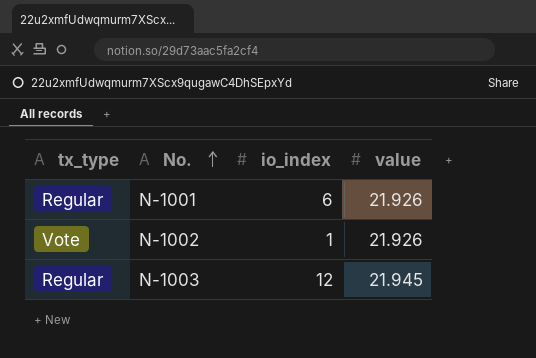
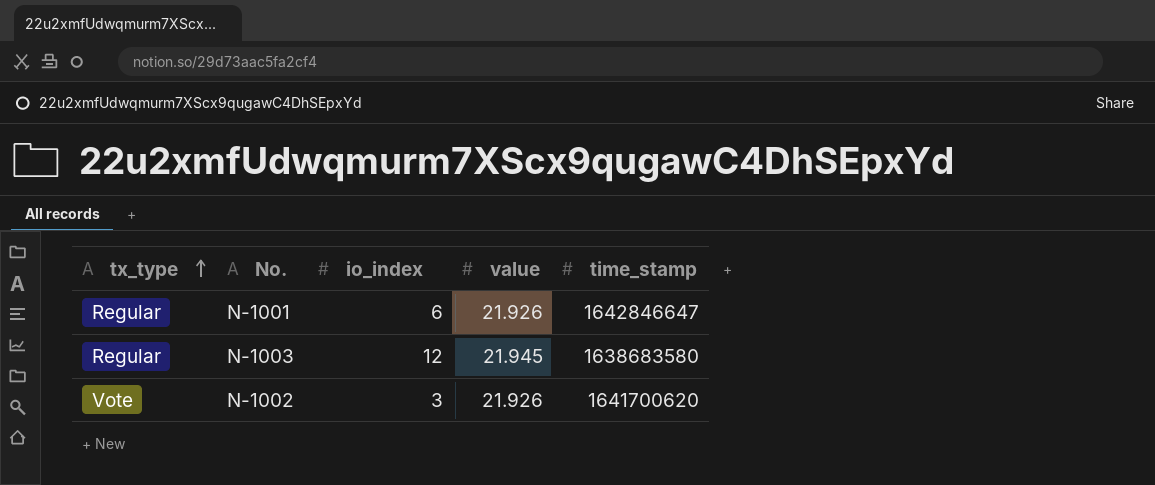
row order: No. ascending -> tx_type ascending
column time_stamp | position: none -> 5
N-1002 | io_index: 1 -> 3

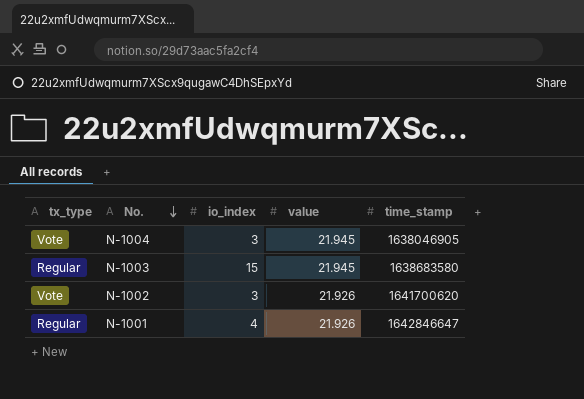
row order: tx_type ascending -> No. descending
row N-1004: none -> Vote | 3 | 21.945 | 1638046905
N-1003 | io_index: 12 -> 15
N-1001 | io_index: 6 -> 4

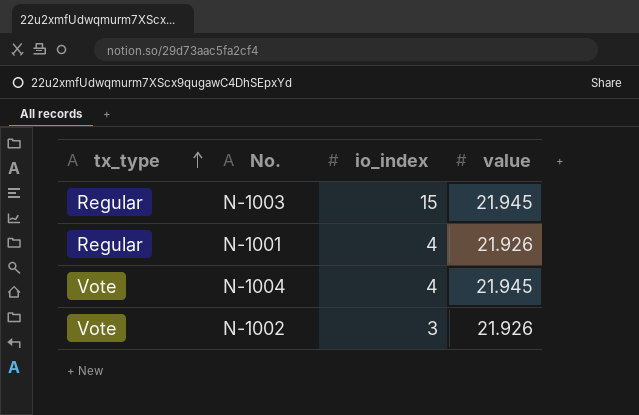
row order: No. descending -> tx_type ascending
column time_stamp | position: 5 -> none
N-1004 | io_index: 3 -> 4

